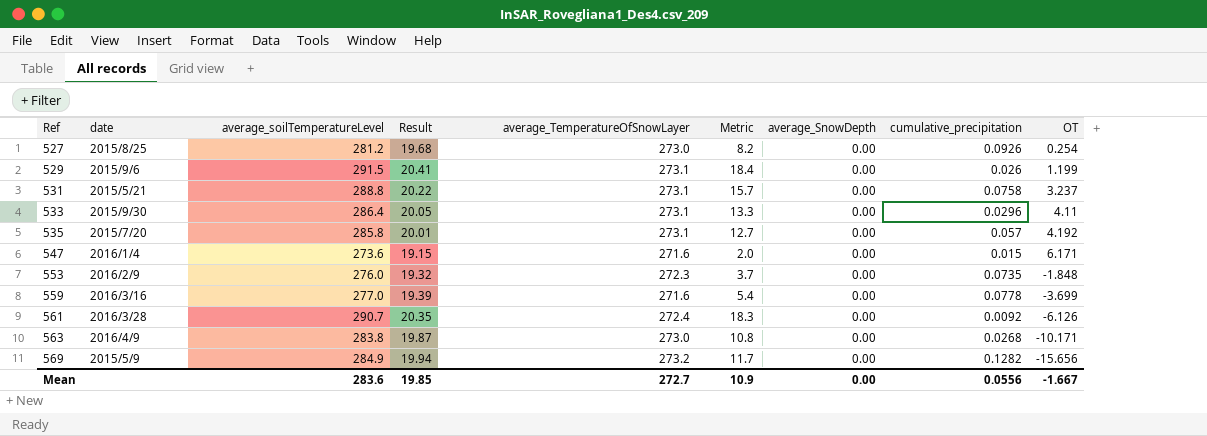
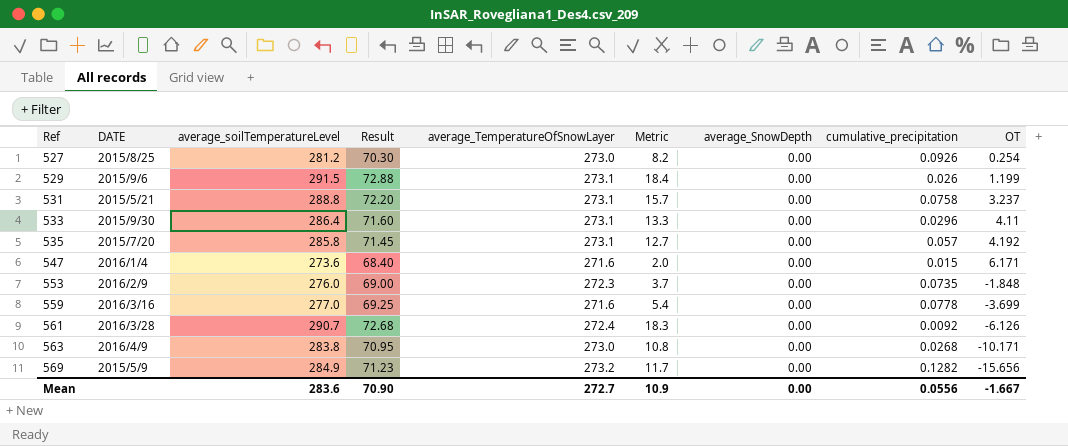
column name: date -> DATE
column Result | formula: [average_soilTemperatureLevel] * 0.07 -> [average_soilTemperatureLevel] * 0.25
Mean | Result: 19.85 -> 70.90

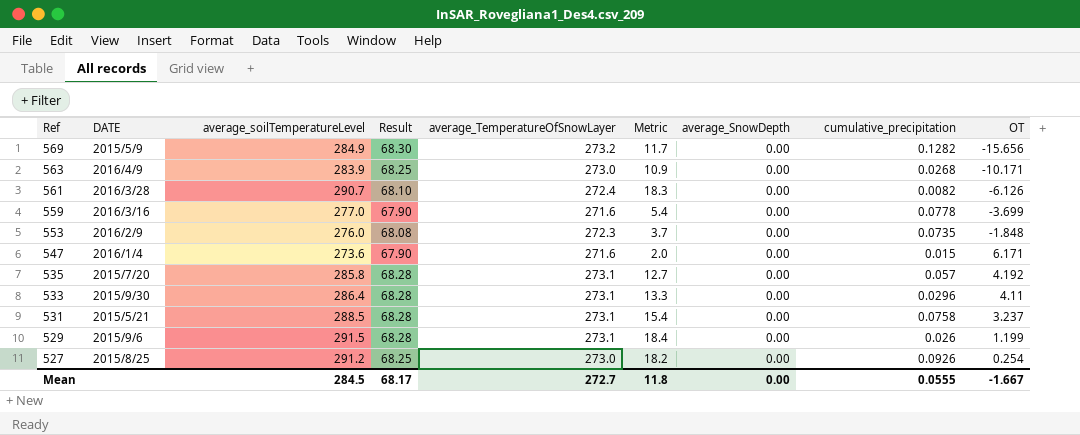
row order: Ref ascending -> Ref descending
column Result | formula: [average_soilTemperatureLevel] * 0.25 -> [average_TemperatureOfSnowLayer] * 0.25
563 | average_soilTemperatureLevel: 283.8 -> 283.9
563 | Metric: 10.8 -> 10.9
561 | cumulative_precipitation: 0.0092 -> 0.0082
531 | average_soilTemperatureLevel: 288.8 -> 288.5
531 | Metric: 15.7 -> 15.4
527 | average_soilTemperatureLevel: 281.2 -> 291.2
527 | Metric: 8.2 -> 18.2
Mean | average_soilTemperatureLevel: 283.6 -> 284.5
Mean | Result: 70.90 -> 68.17
Mean | Metric: 10.9 -> 11.8
Mean | cumulative_precipitation: 0.0556 -> 0.0555

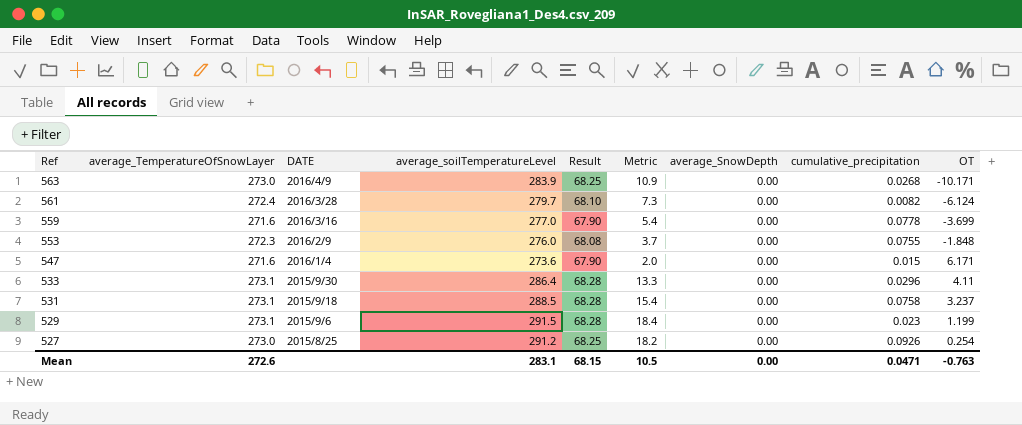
column average_TemperatureOfSnowLayer | position: 5 -> 2
row 569: 2015/5/9 | 284.9 | 68.30 | 273.2 | 11.7 | 0.00 | 0.1282 | -15.656 -> none
row 535: 2015/7/20 | 285.8 | 68.28 | 273.1 | 12.7 | 0.00 | 0.057 | 4.192 -> none
561 | average_soilTemperatureLevel: 290.7 -> 279.7
561 | Metric: 18.3 -> 7.3
561 | OT: -6.126 -> -6.124
553 | cumulative_precipitation: 0.0735 -> 0.0755
531 | DATE: 2015/5/21 -> 2015/9/18
529 | cumulative_precipitation: 0.026 -> 0.023
Mean | average_TemperatureOfSnowLayer: 272.7 -> 272.6
Mean | average_soilTemperatureLevel: 284.5 -> 283.1
Mean | Result: 68.17 -> 68.15
Mean | Metric: 11.8 -> 10.5
Mean | cumulative_precipitation: 0.0555 -> 0.0471
Mean | OT: -1.667 -> -0.763

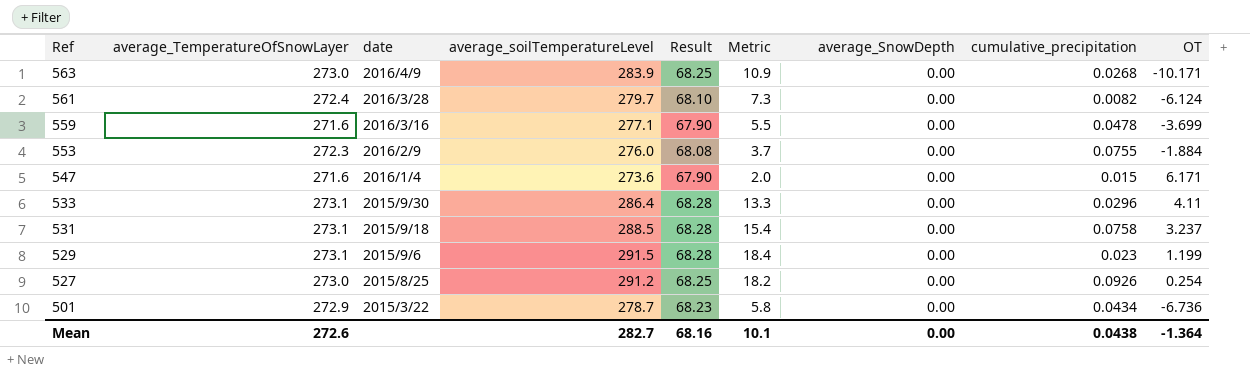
column name: DATE -> date
559 | average_soilTemperatureLevel: 277.0 -> 277.1
559 | Metric: 5.4 -> 5.5
559 | cumulative_precipitation: 0.0778 -> 0.0478
553 | OT: -1.848 -> -1.884
row 501: none -> 272.9 | 2015/3/22 | 278.7 | 68.23 | 5.8 | 0.00 | 0.0434 | -6.736
Mean | average_soilTemperatureLevel: 283.1 -> 282.7
Mean | Result: 68.15 -> 68.16
Mean | Metric: 10.5 -> 10.1
Mean | cumulative_precipitation: 0.0471 -> 0.0438
Mean | OT: -0.763 -> -1.364

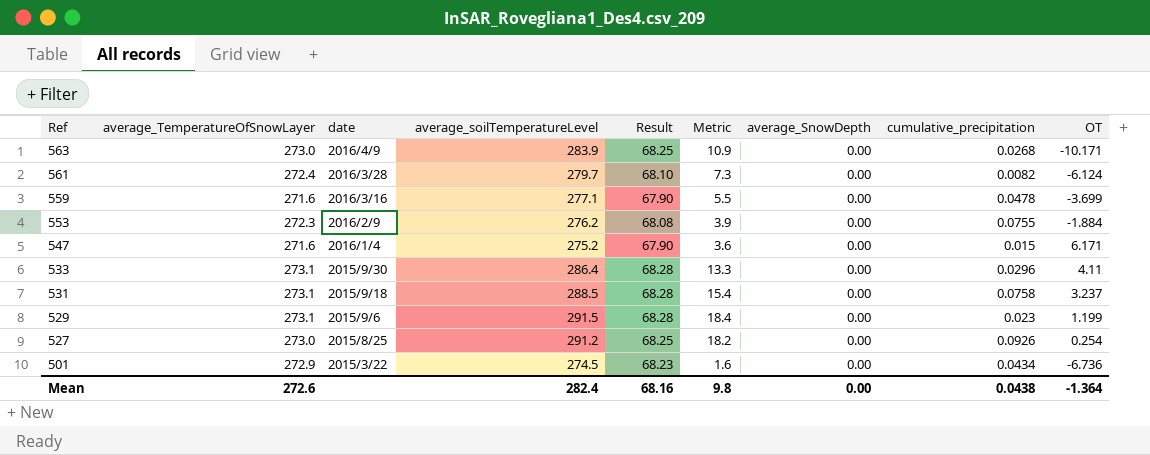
553 | average_soilTemperatureLevel: 276.0 -> 276.2
553 | Metric: 3.7 -> 3.9
547 | average_soilTemperatureLevel: 273.6 -> 275.2
547 | Metric: 2.0 -> 3.6
501 | average_soilTemperatureLevel: 278.7 -> 274.5
501 | Metric: 5.8 -> 1.6
Mean | average_soilTemperatureLevel: 282.7 -> 282.4
Mean | Metric: 10.1 -> 9.8

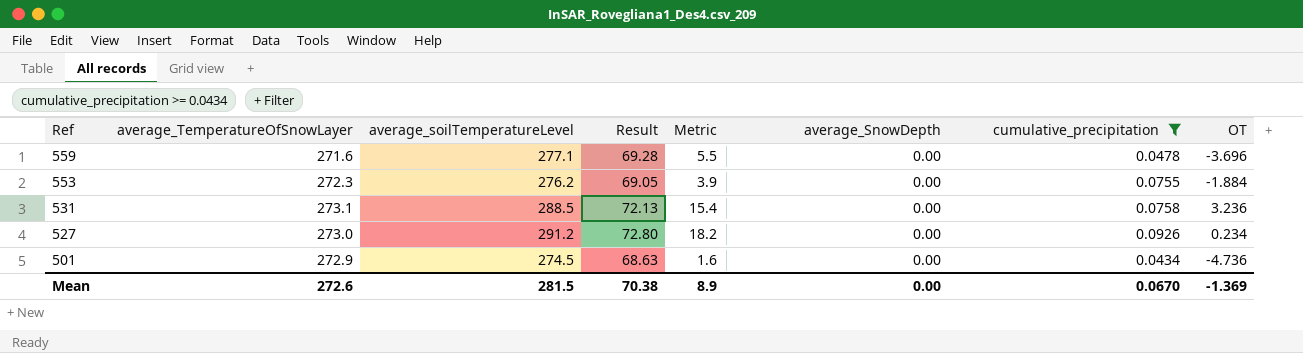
filter: none -> cumulative_precipitation >= 0.0434
column date | position: 3 -> none
column Result | formula: [average_TemperatureOfSnowLayer] * 0.25 -> [average_soilTemperatureLevel] * 0.25
559 | OT: -3.699 -> -3.696
531 | OT: 3.237 -> 3.236
527 | OT: 0.254 -> 0.234
501 | OT: -6.736 -> -4.736
Mean | average_soilTemperatureLevel: 282.4 -> 281.5
Mean | Result: 68.16 -> 70.38
Mean | Metric: 9.8 -> 8.9
Mean | cumulative_precipitation: 0.0438 -> 0.0670
Mean | OT: -1.364 -> -1.369

